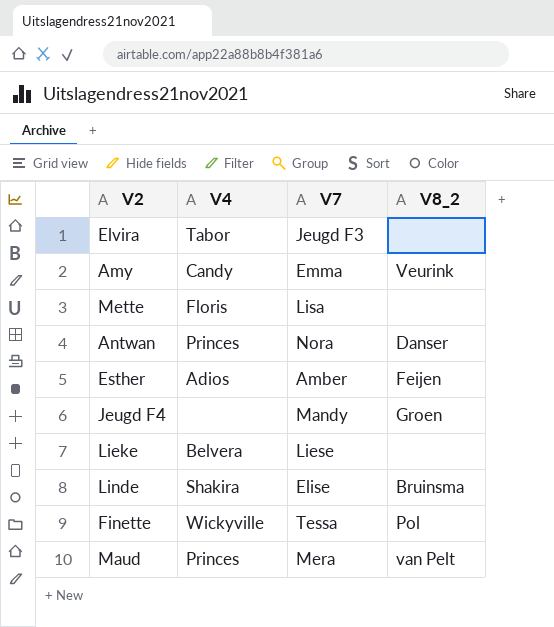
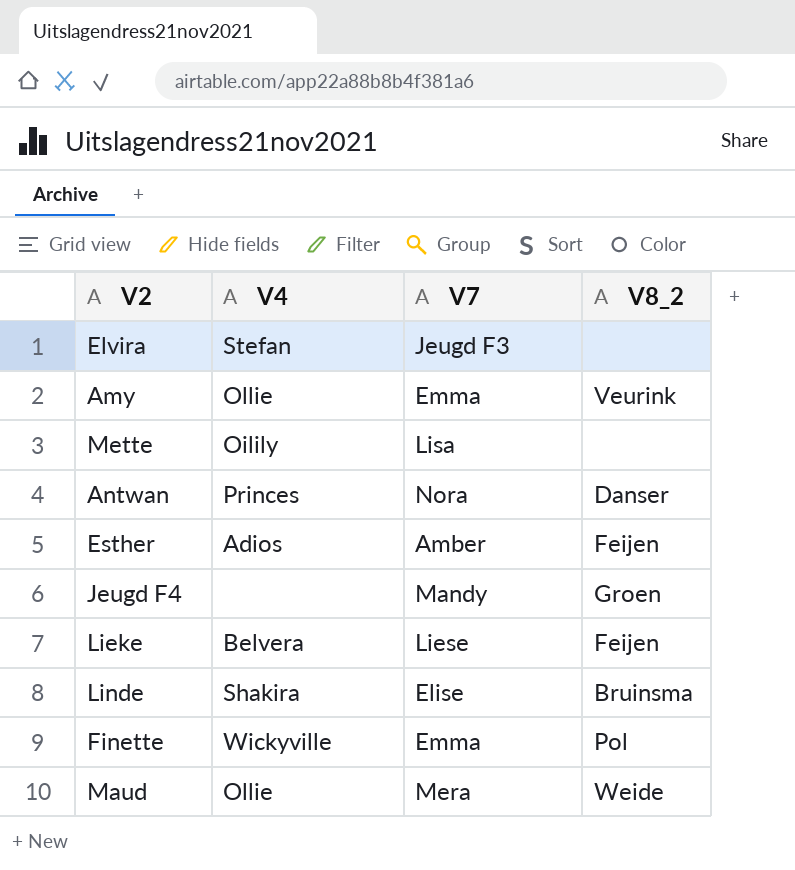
Elvira | V4: Tabor -> Stefan
Amy | V4: Candy -> Ollie
Mette | V4: Floris -> Oilily
Lieke | V8_2: none -> Feijen
Finette | V7: Tessa -> Emma
Maud | V4: Princes -> Ollie
Maud | V8_2: van Pelt -> Weide

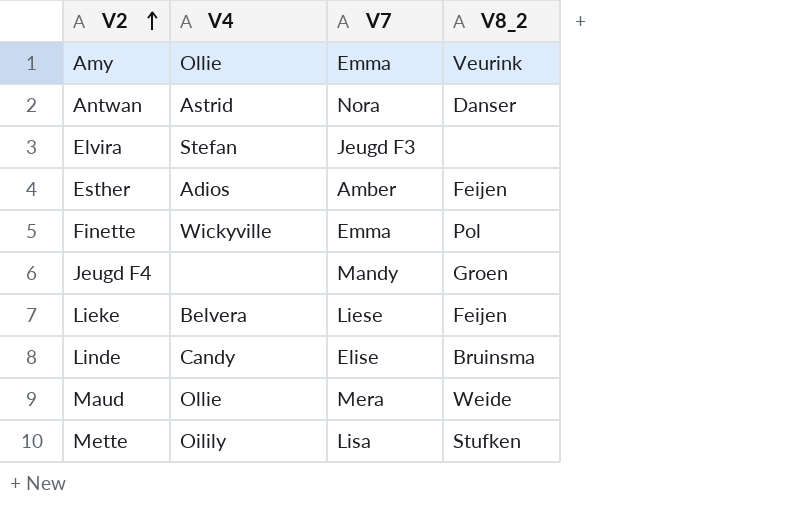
row order: none -> V2 ascending
Antwan | V4: Princes -> Astrid
Linde | V4: Shakira -> Candy
Mette | V8_2: none -> Stufken

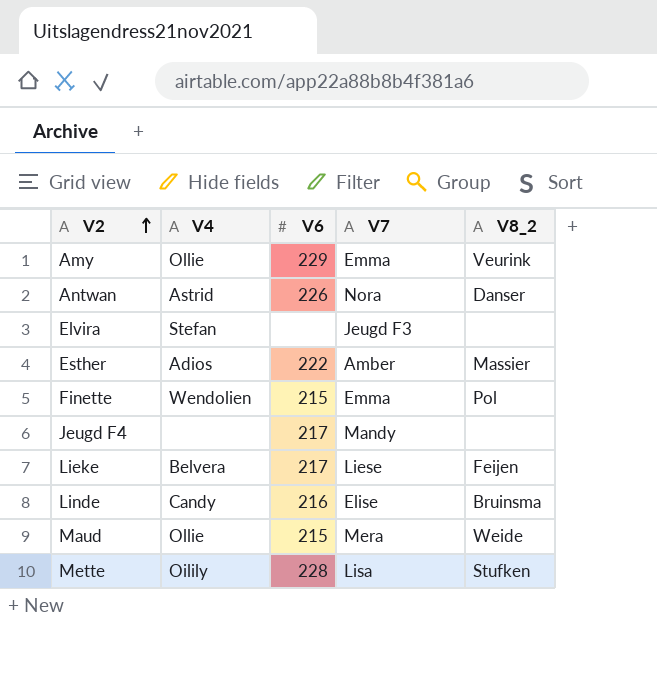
column V6 | position: none -> 3
Esther | V8_2: Feijen -> Massier
Finette | V4: Wickyville -> Wendolien
Jeugd F4 | V8_2: Groen -> none

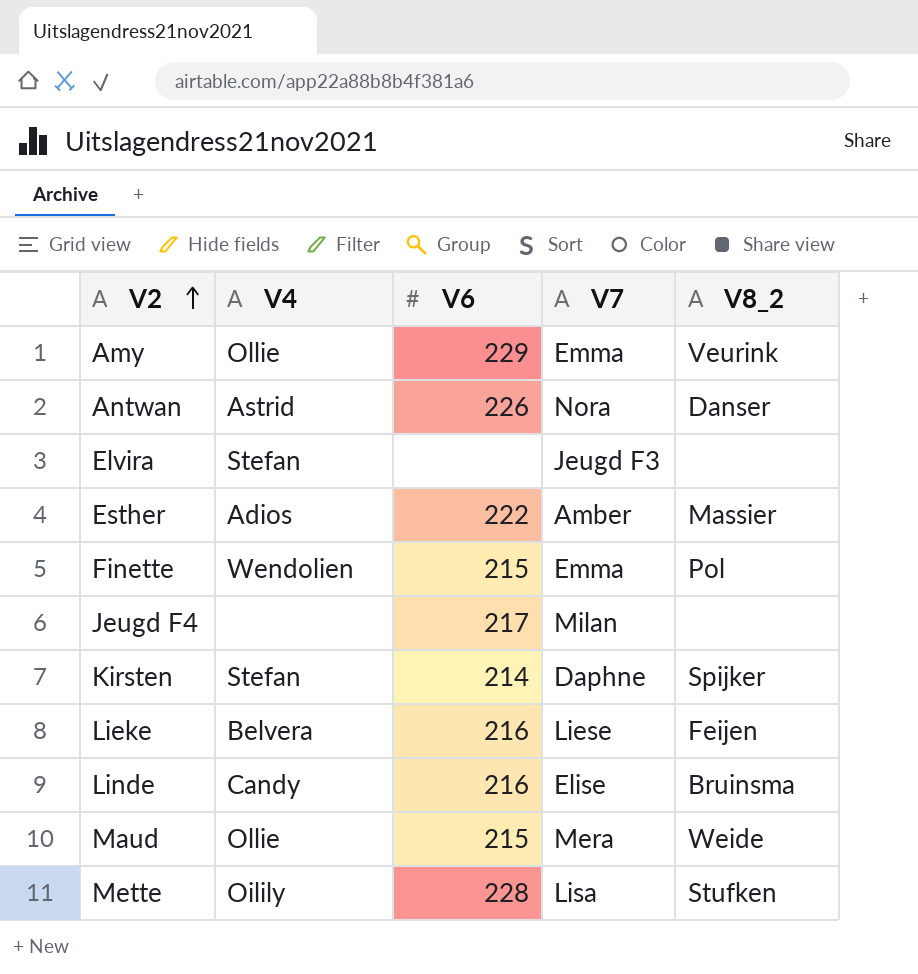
Jeugd F4 | V7: Mandy -> Milan
row Kirsten: none -> Stefan | 214 | Daphne | Spijker
Lieke | V6: 217 -> 216

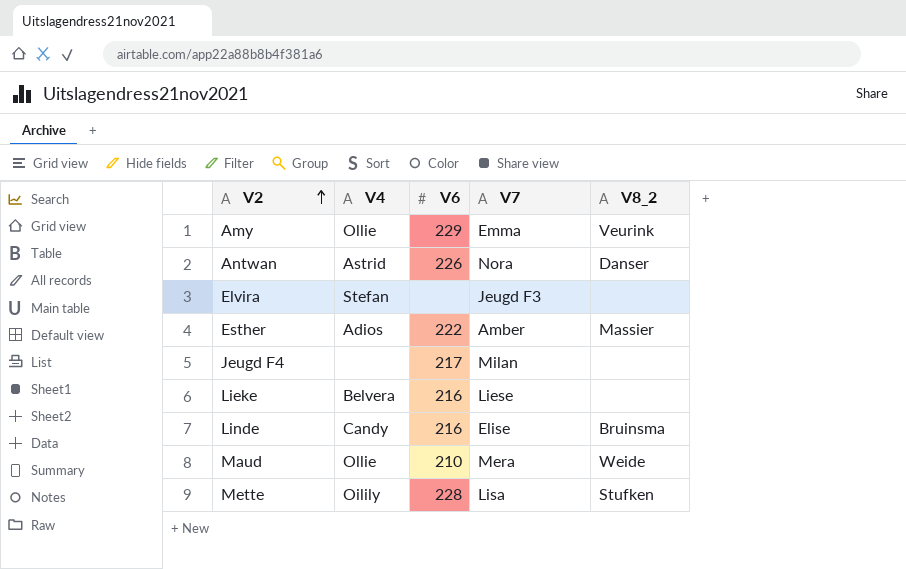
row Finette: Wendolien | 215 | Emma | Pol -> none
row Kirsten: Stefan | 214 | Daphne | Spijker -> none
Lieke | V8_2: Feijen -> none
Maud | V6: 215 -> 210

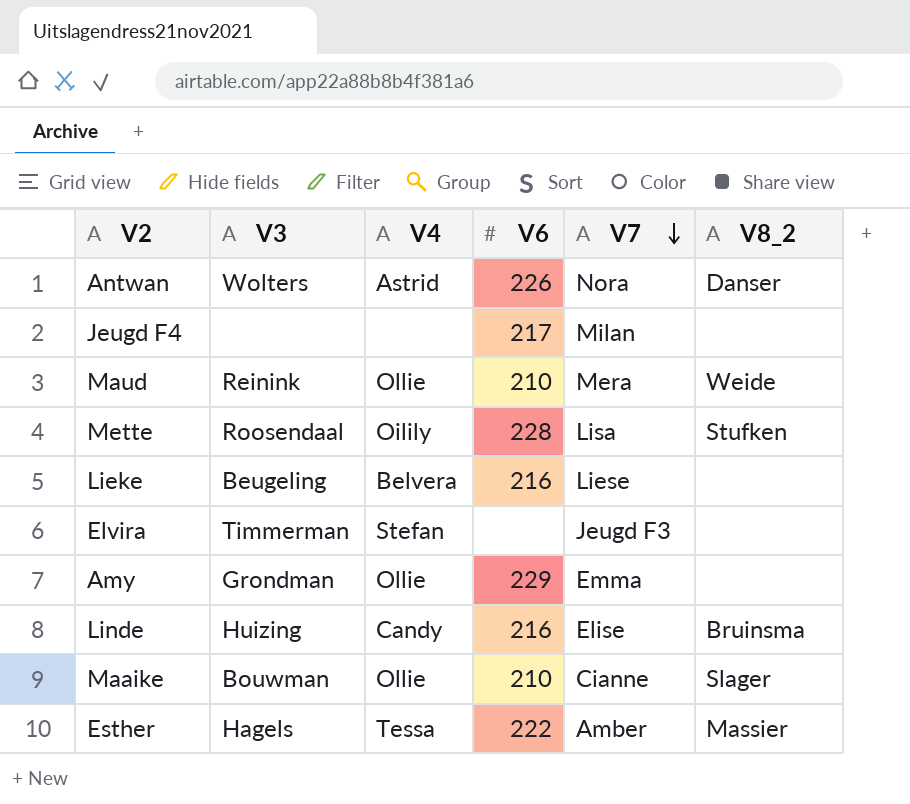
row order: V2 ascending -> V7 descending
column V3 | position: none -> 2
Amy | V8_2: Veurink -> none
row Maaike: none -> Bouwman | Ollie | 210 | Cianne | Slager
Esther | V4: Adios -> Tessa

